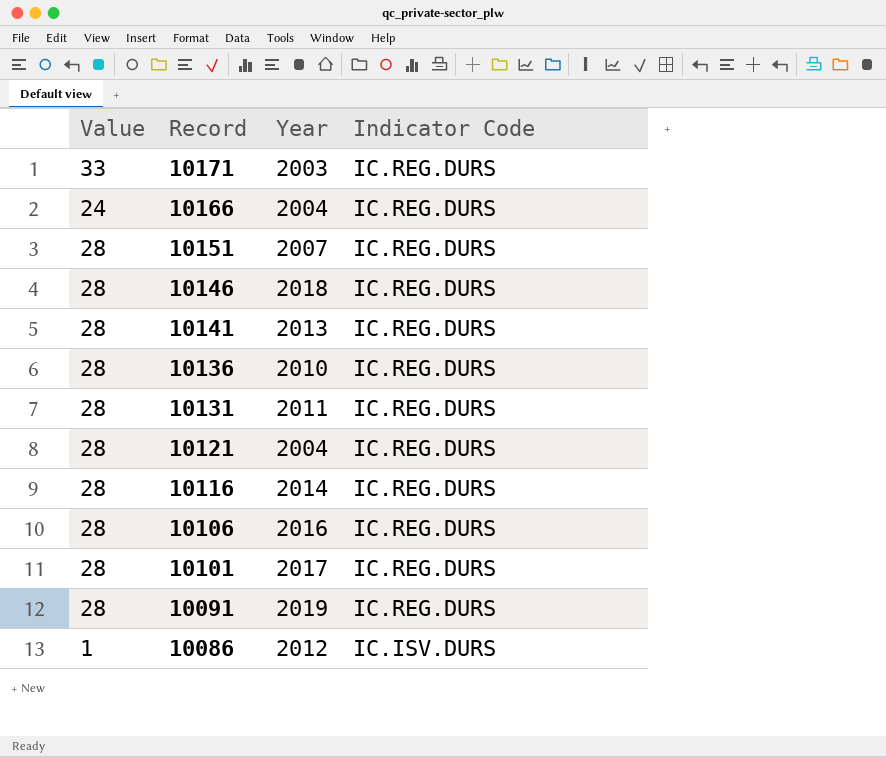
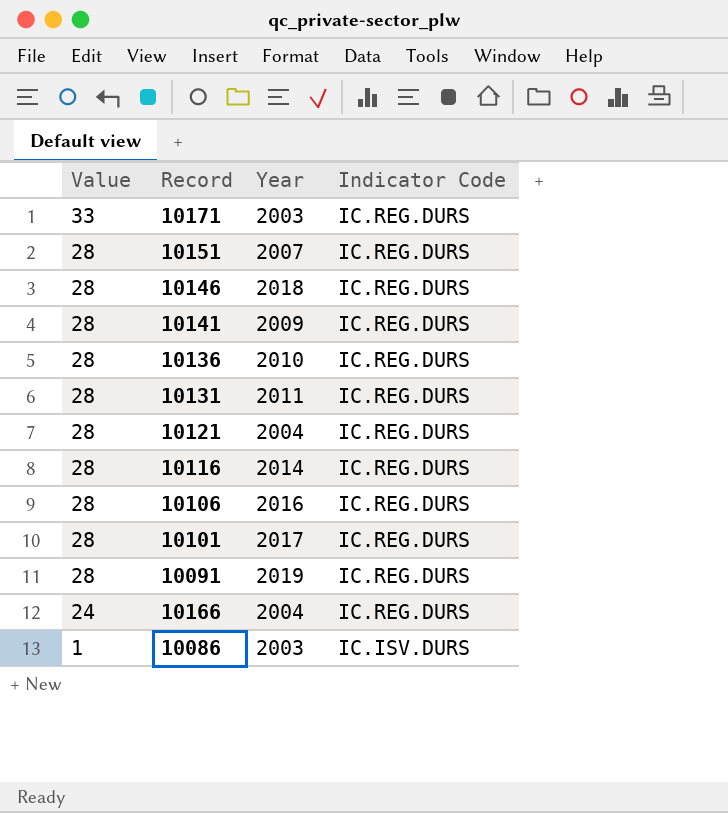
row order: Record descending -> Value descending
10141 | Year: 2013 -> 2009
10086 | Year: 2012 -> 2003

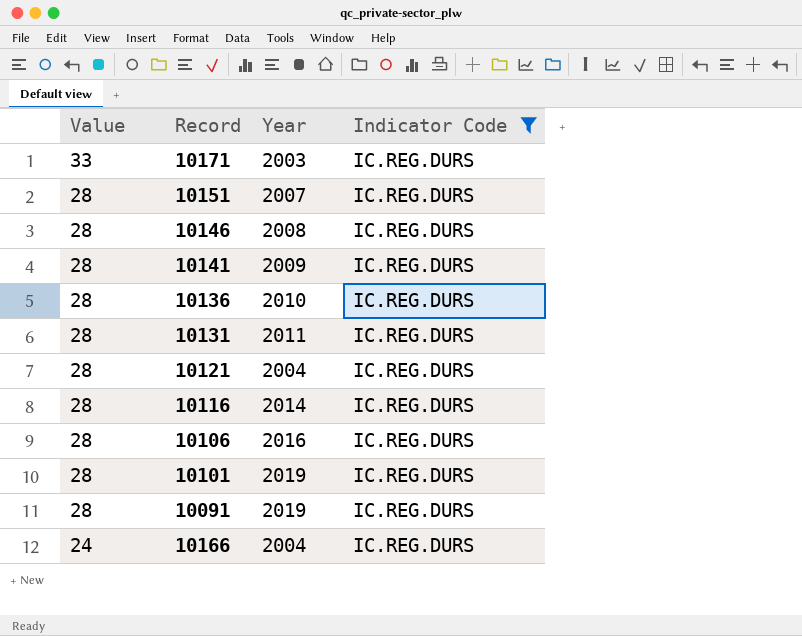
filter: none -> Indicator Code = IC.REG.DURS
10146 | Year: 2018 -> 2008
10101 | Year: 2017 -> 2019

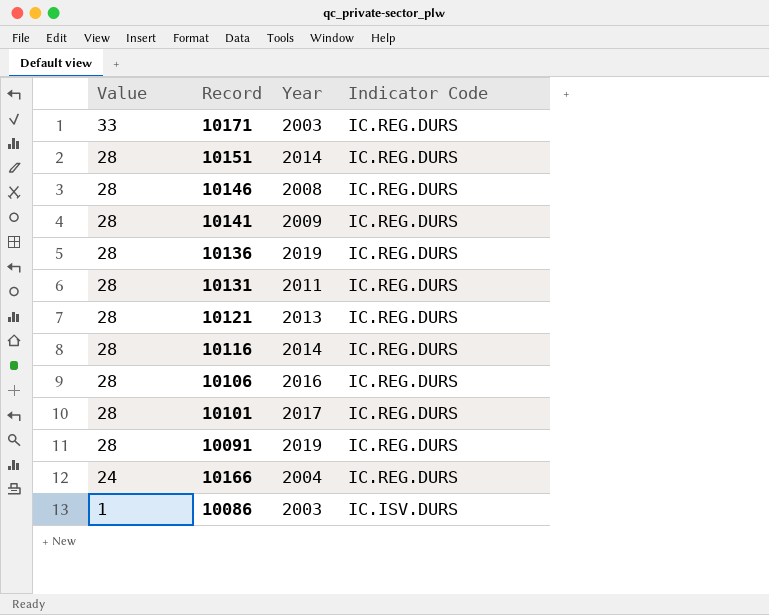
filter: Indicator Code = IC.REG.DURS -> none
10151 | Year: 2007 -> 2014
10136 | Year: 2010 -> 2019
10121 | Year: 2004 -> 2013
10101 | Year: 2019 -> 2017

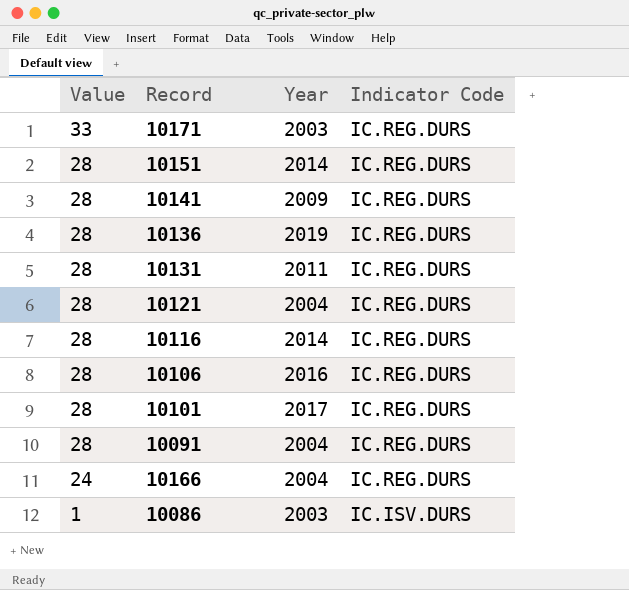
row 10146: 28 | 2008 | IC.REG.DURS -> none
10121 | Year: 2013 -> 2004
10091 | Year: 2019 -> 2004

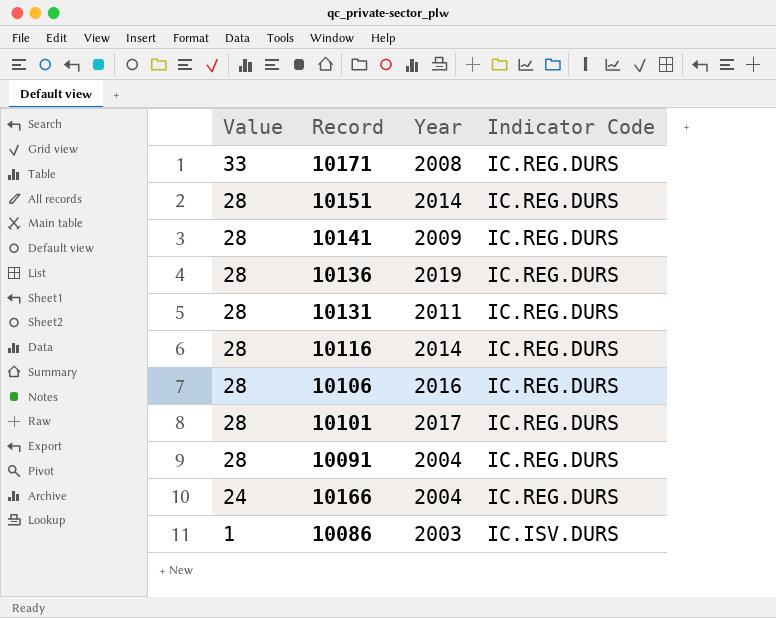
row 10121: 28 | 2004 | IC.REG.DURS -> none
10171 | Year: 2003 -> 2008

